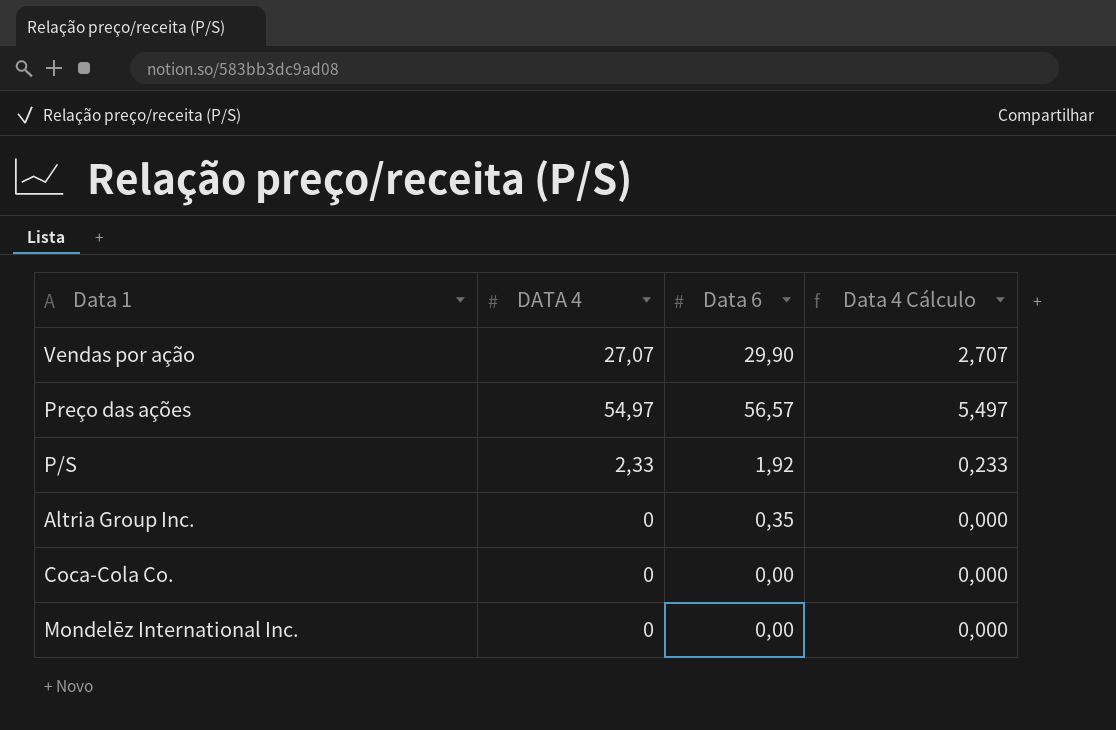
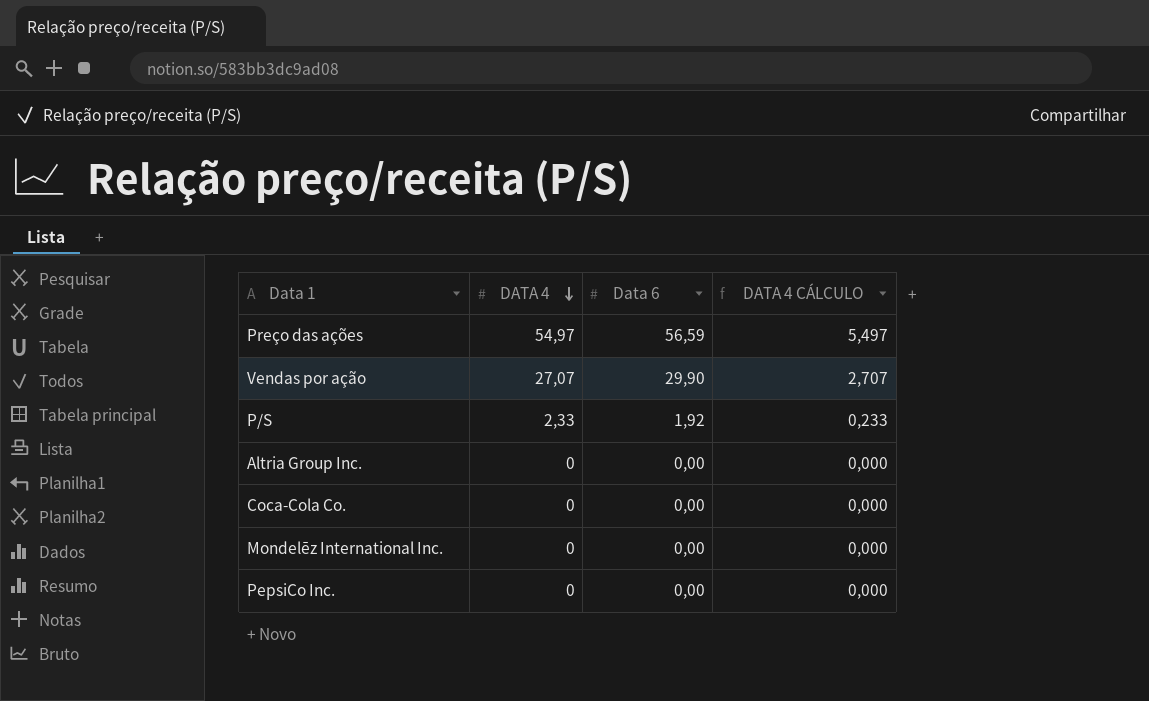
row order: none -> DATA 4 descending
column name: Data 4 Cálculo -> DATA 4 CÁLCULO
Preço das ações | Data 6: 56,57 -> 56,59
Altria Group Inc. | Data 6: 0,35 -> 0,00
row PepsiCo Inc.: none -> 0 | 0,00 | 0,000

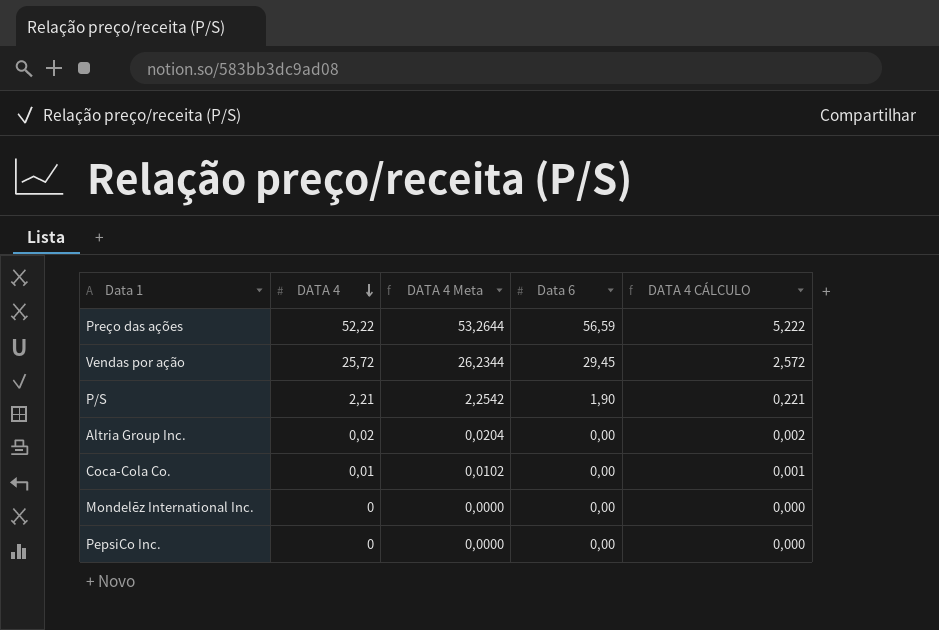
column DATA 4 Meta | formula: none -> [DATA 4] * 1,02
Preço das ações | DATA 4: 54,97 -> 52,22
Preço das ações | DATA 4 CÁLCULO: 5,497 -> 5,222
Vendas por ação | DATA 4: 27,07 -> 25,72
Vendas por ação | Data 6: 29,90 -> 29,45
Vendas por ação | DATA 4 CÁLCULO: 2,707 -> 2,572
P/S | DATA 4: 2,33 -> 2,21
P/S | Data 6: 1,92 -> 1,90
P/S | DATA 4 CÁLCULO: 0,233 -> 0,221
Altria Group Inc. | DATA 4: 0 -> 0,02
Altria Group Inc. | DATA 4 CÁLCULO: 0,000 -> 0,002
Coca-Cola Co. | DATA 4: 0 -> 0,01
Coca-Cola Co. | DATA 4 CÁLCULO: 0,000 -> 0,001

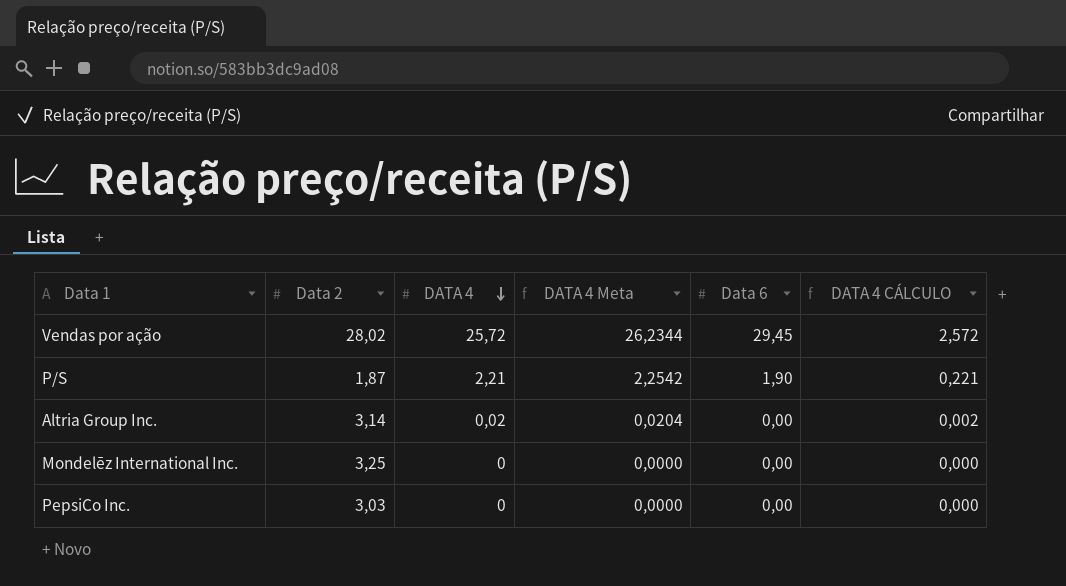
column Data 2 | position: none -> 2
row Preço das ações: 52,22 | 53,2644 | 56,59 | 5,222 -> none
row Coca-Cola Co.: 0,01 | 0,0102 | 0,00 | 0,001 -> none

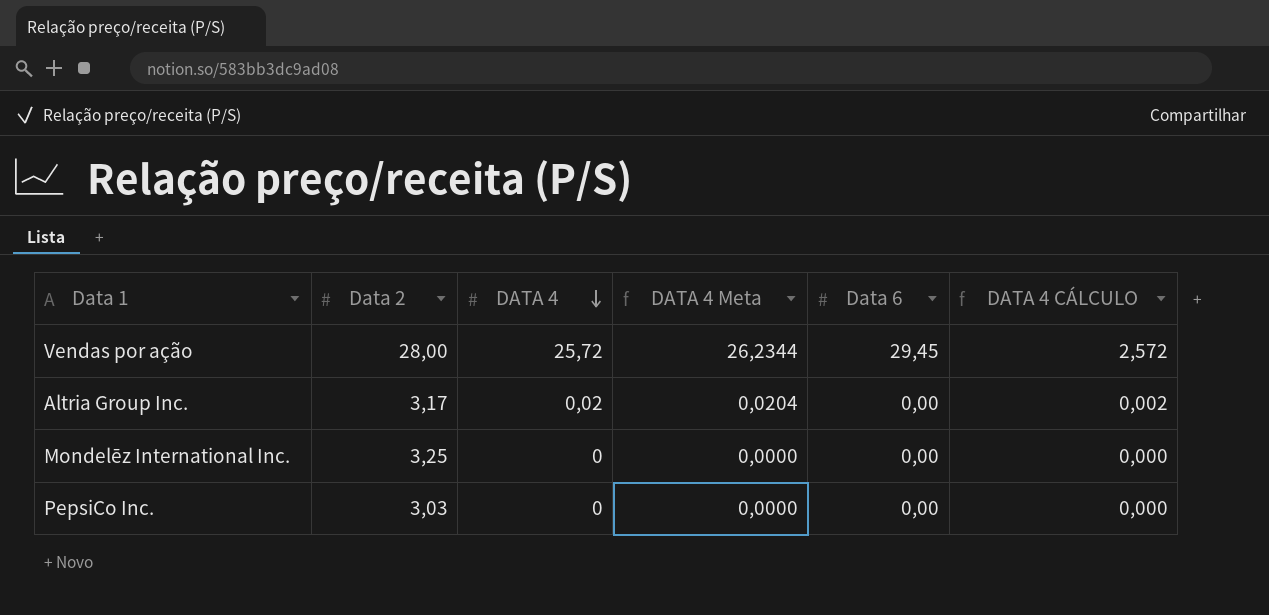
row P/S: 1,87 | 2,21 | 2,2542 | 1,90 | 0,221 -> none
Vendas por ação | Data 2: 28,02 -> 28,00
Altria Group Inc. | Data 2: 3,14 -> 3,17

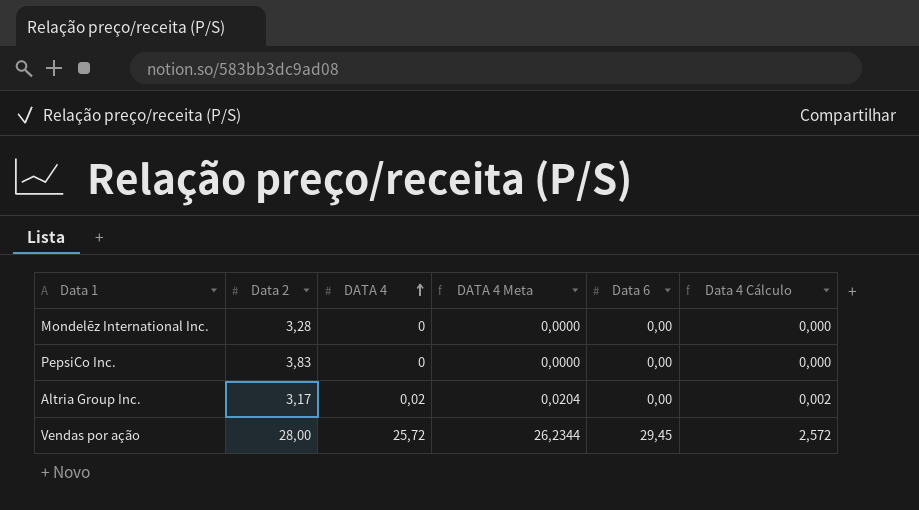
row order: DATA 4 descending -> DATA 4 ascending
column name: DATA 4 CÁLCULO -> Data 4 Cálculo
Mondelēz International Inc. | Data 2: 3,25 -> 3,28
PepsiCo Inc. | Data 2: 3,03 -> 3,83

